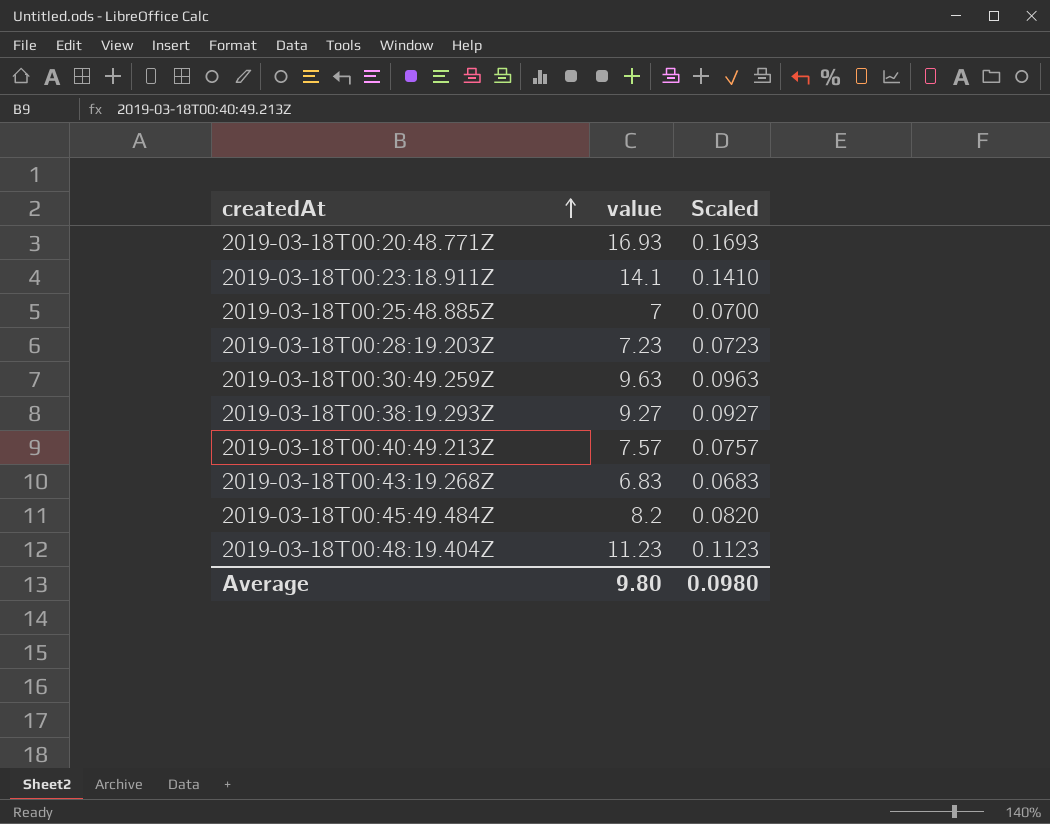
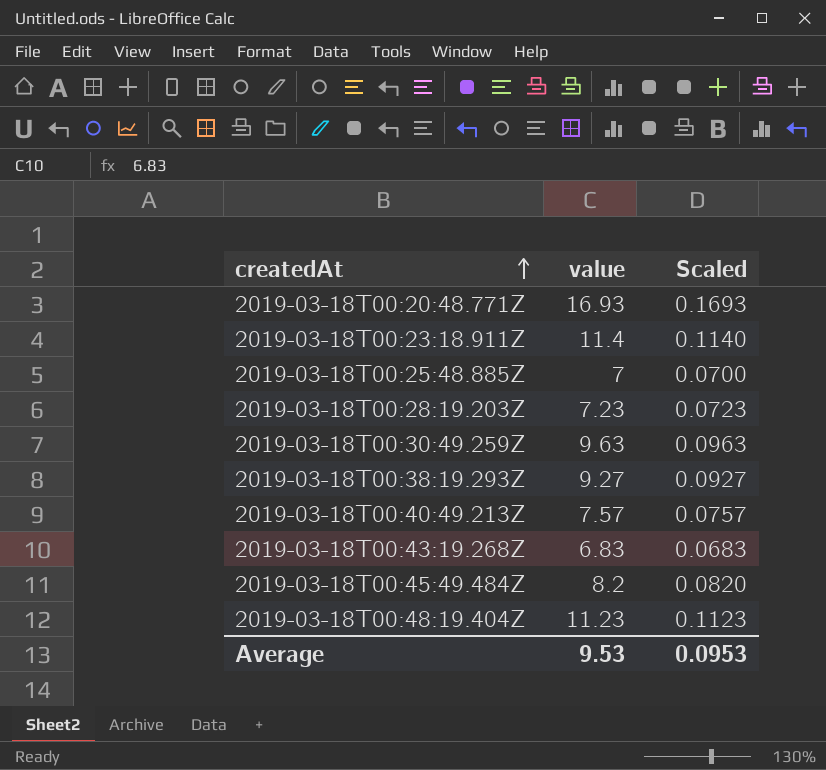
2019-03-18T00:23:18.911Z | value: 14.1 -> 11.4
2019-03-18T00:23:18.911Z | Scaled: 0.1410 -> 0.1140
Average | value: 9.80 -> 9.53
Average | Scaled: 0.0980 -> 0.0953

